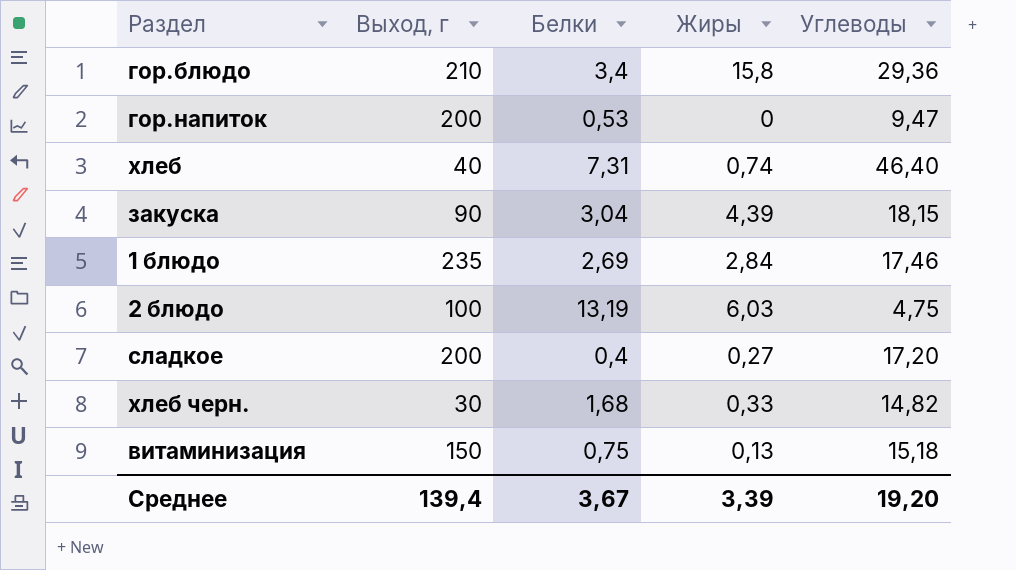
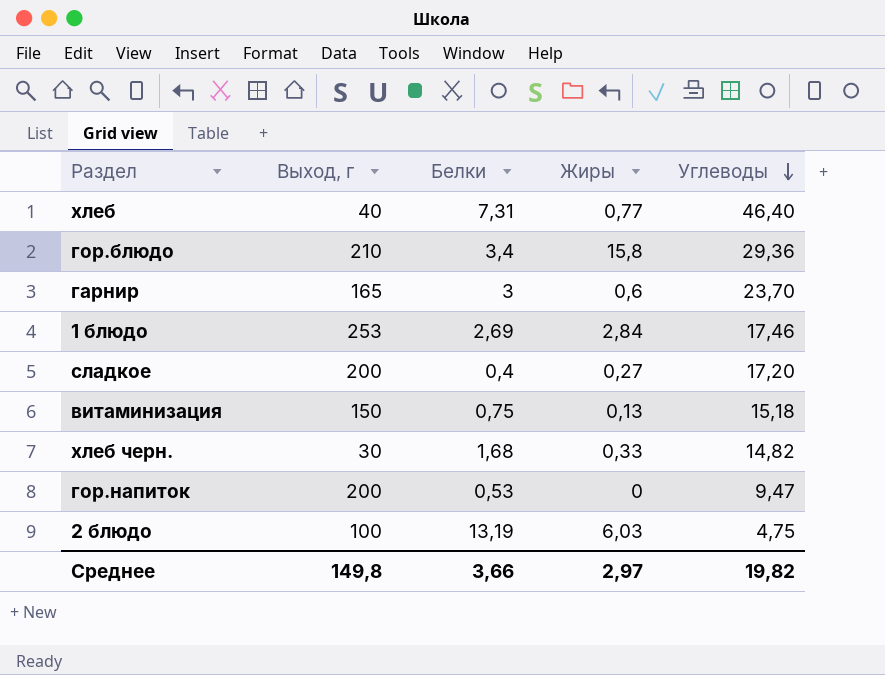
row order: none -> Углеводы descending
row закуска: 90 | 3,04 | 4,39 | 18,15 -> none
хлеб | Жиры: 0,74 -> 0,77
row гарнир: none -> 165 | 3 | 0,6 | 23,70
1 блюдо | Выход, г: 235 -> 253
Среднее | Выход, г: 139,4 -> 149,8
Среднее | Белки: 3,67 -> 3,66
Среднее | Жиры: 3,39 -> 2,97
Среднее | Углеводы: 19,20 -> 19,82

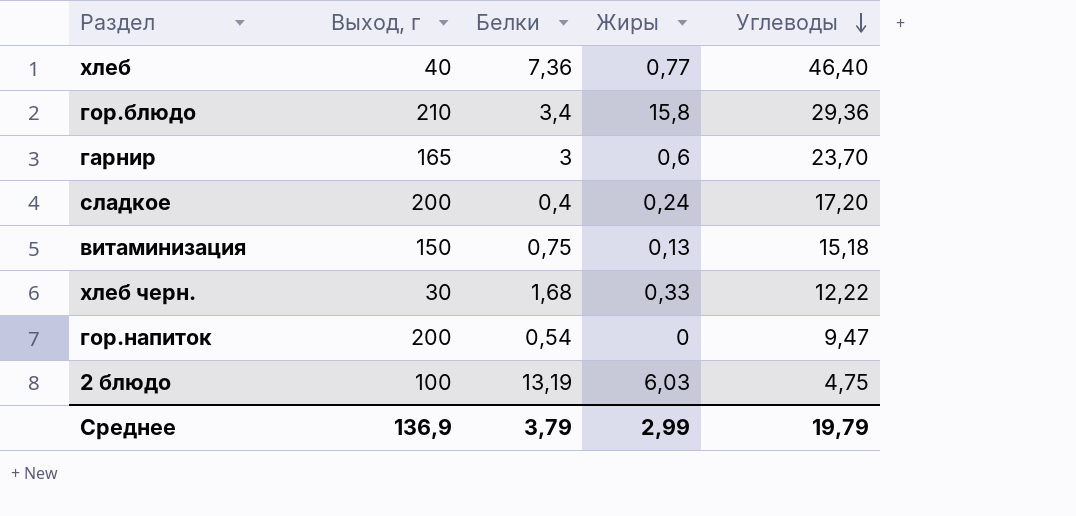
row 1 блюдо: 253 | 2,69 | 2,84 | 17,46 -> none
хлеб | Белки: 7,31 -> 7,36
сладкое | Жиры: 0,27 -> 0,24
хлеб черн. | Углеводы: 14,82 -> 12,22
гор.напиток | Белки: 0,53 -> 0,54
Среднее | Выход, г: 149,8 -> 136,9
Среднее | Белки: 3,66 -> 3,79
Среднее | Жиры: 2,97 -> 2,99
Среднее | Углеводы: 19,82 -> 19,79

